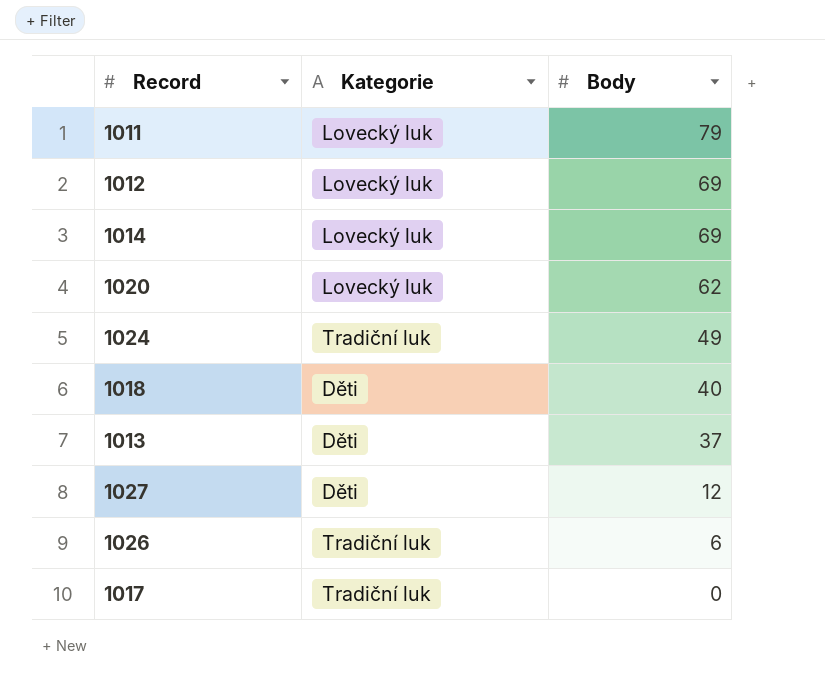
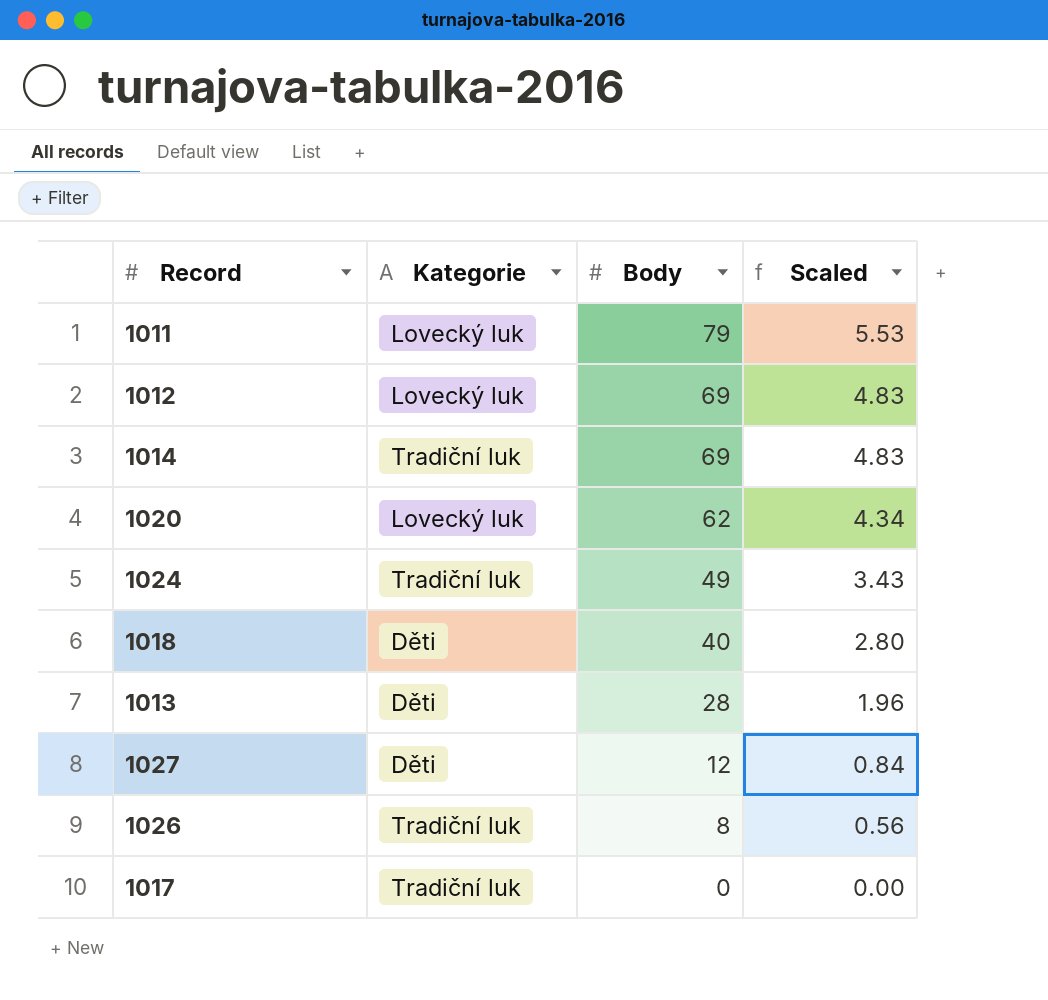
column Scaled | formula: none -> [Body] * 0.07
1014 | Kategorie: Lovecký luk -> Tradiční luk
1013 | Body: 37 -> 28
1026 | Body: 6 -> 8

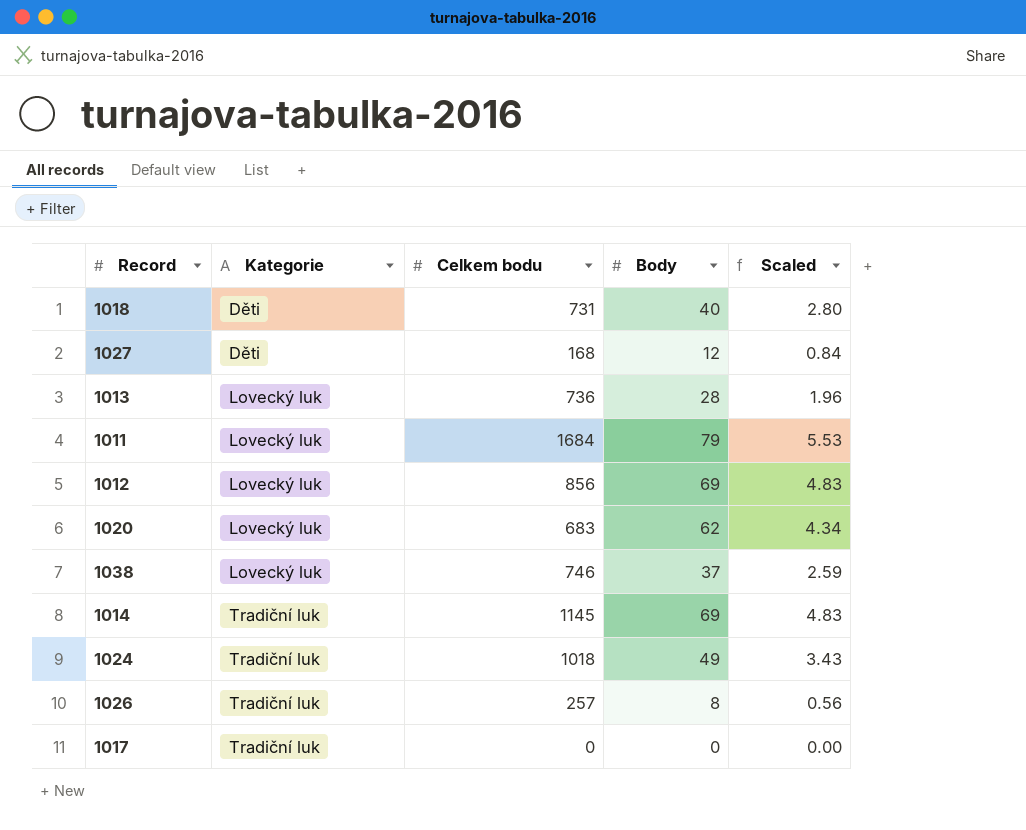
row order: Body descending -> Kategorie ascending
column Celkem bodu | position: none -> 3
1013 | Kategorie: Děti -> Lovecký luk
row 1038: none -> Lovecký luk | 746 | 37 | 2.59

